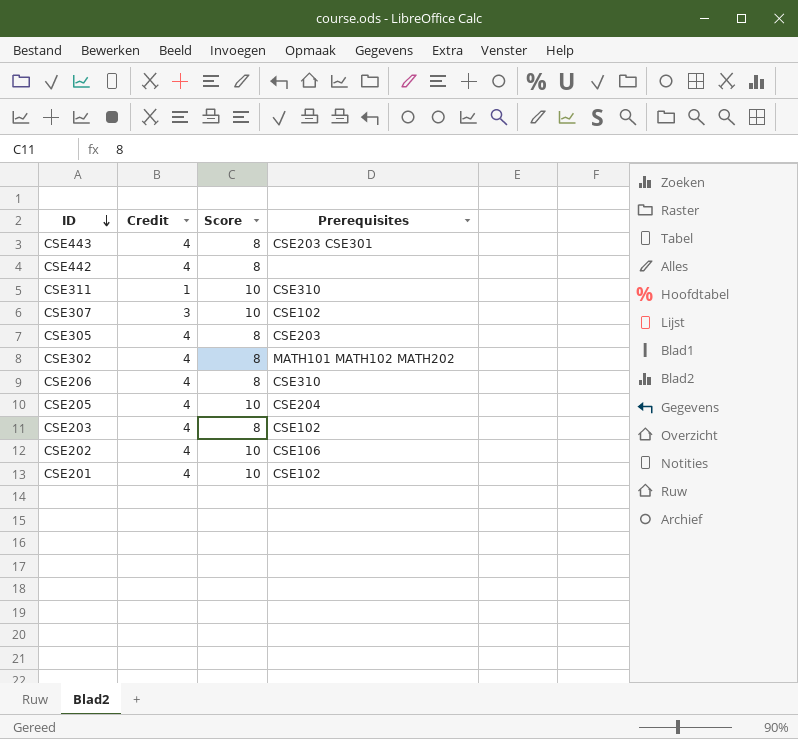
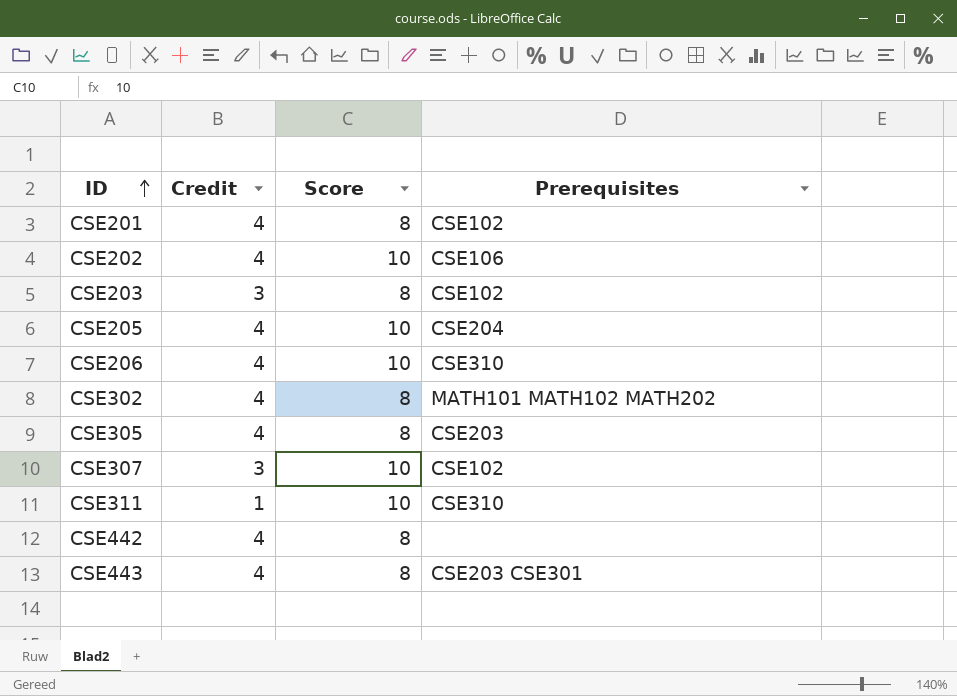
row order: ID descending -> ID ascending
CSE201 | Score: 10 -> 8
CSE203 | Credit: 4 -> 3
CSE206 | Score: 8 -> 10

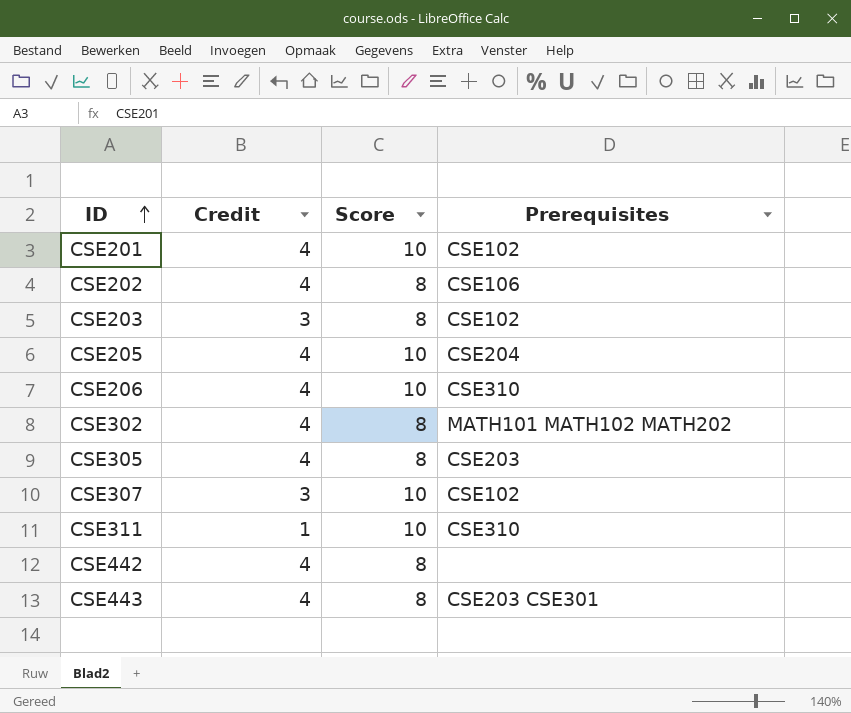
CSE201 | Score: 8 -> 10
CSE202 | Score: 10 -> 8

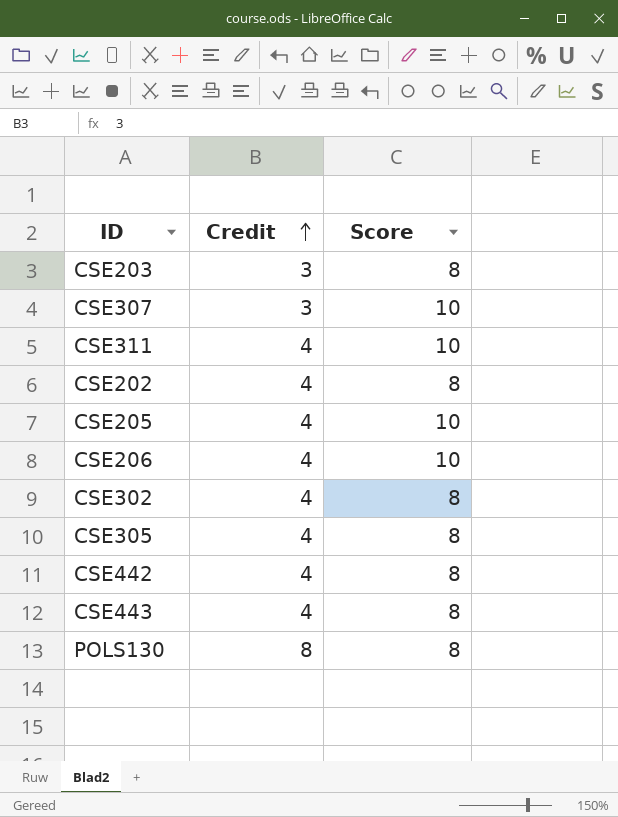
row order: ID ascending -> Credit ascending
column Prerequisites | position: 4 -> none
row CSE201: 4 | 10 | CSE102 -> none
CSE311 | Credit: 1 -> 4
row POLS130: none -> 8 | 8

